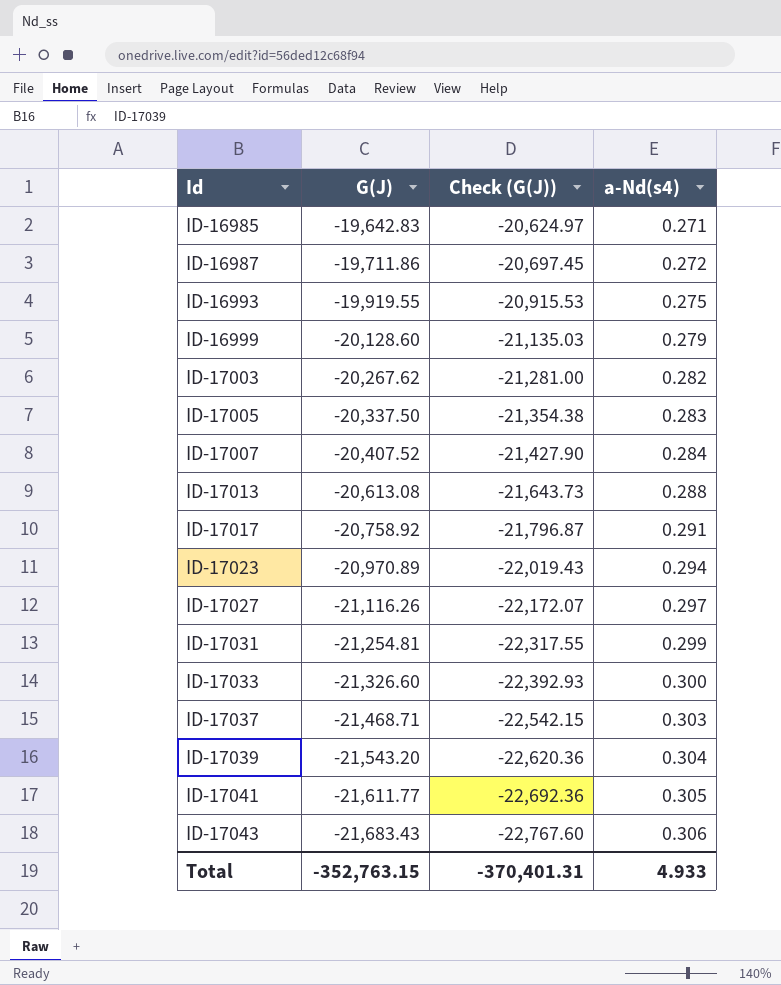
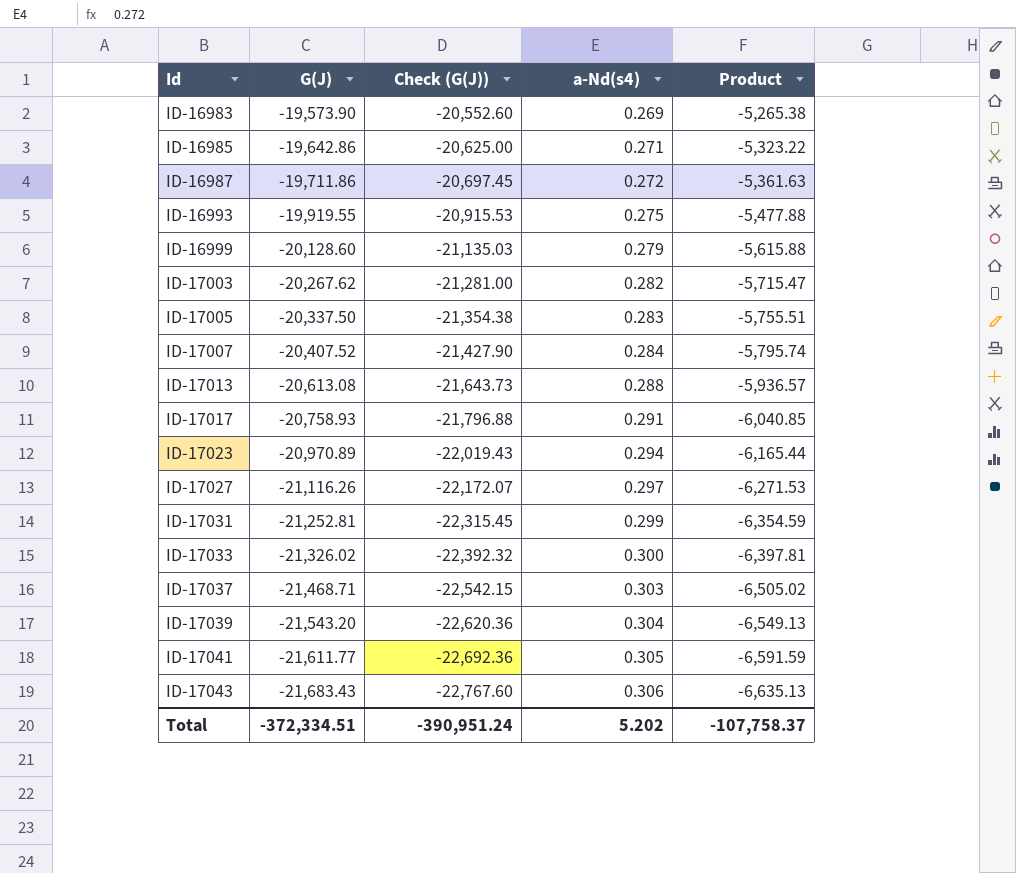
column Product | formula: none -> [G(J)] * [a-Nd(s4)]
row ID-16983: none -> -19,573.90 | -20,552.60 | 0.269 | -5,265.38
ID-16985 | G(J): -19,642.83 -> -19,642.86
ID-16985 | Check (G(J)): -20,624.97 -> -20,625.00
ID-17017 | G(J): -20,758.92 -> -20,758.93
ID-17017 | Check (G(J)): -21,796.87 -> -21,796.88
ID-17031 | G(J): -21,254.81 -> -21,252.81
ID-17031 | Check (G(J)): -22,317.55 -> -22,315.45
ID-17033 | G(J): -21,326.60 -> -21,326.02
ID-17033 | Check (G(J)): -22,392.93 -> -22,392.32
Total | G(J): -352,763.15 -> -372,334.51
Total | Check (G(J)): -370,401.31 -> -390,951.24
Total | a-Nd(s4): 4.933 -> 5.202

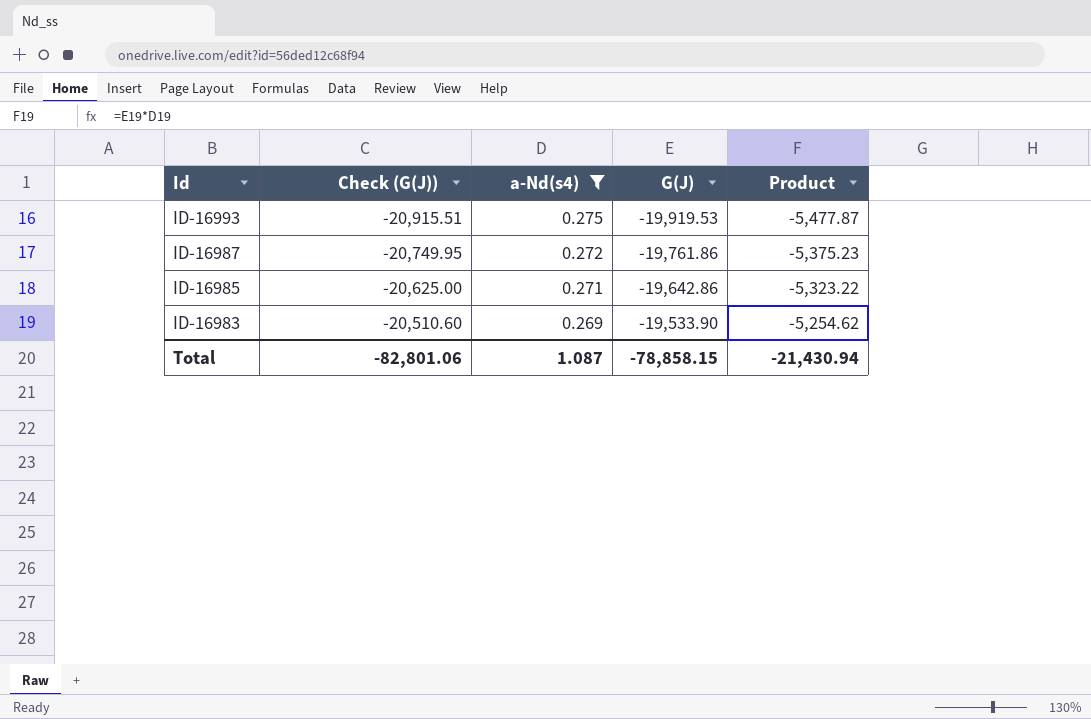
filter: none -> a-Nd(s4) <= 0.275
row order: Id ascending -> Id descending
column G(J) | position: 2 -> 4
ID-16993 | Check (G(J)): -20,915.53 -> -20,915.51
ID-16993 | G(J): -19,919.55 -> -19,919.53
ID-16993 | Product: -5,477.88 -> -5,477.87
ID-16987 | Check (G(J)): -20,697.45 -> -20,749.95
ID-16987 | G(J): -19,711.86 -> -19,761.86
ID-16987 | Product: -5,361.63 -> -5,375.23
ID-16983 | Check (G(J)): -20,552.60 -> -20,510.60
ID-16983 | G(J): -19,573.90 -> -19,533.90
ID-16983 | Product: -5,265.38 -> -5,254.62
Total | Check (G(J)): -390,951.24 -> -82,801.06
Total | a-Nd(s4): 5.202 -> 1.087
Total | G(J): -372,334.51 -> -78,858.15
Total | Product: -107,758.37 -> -21,430.94

